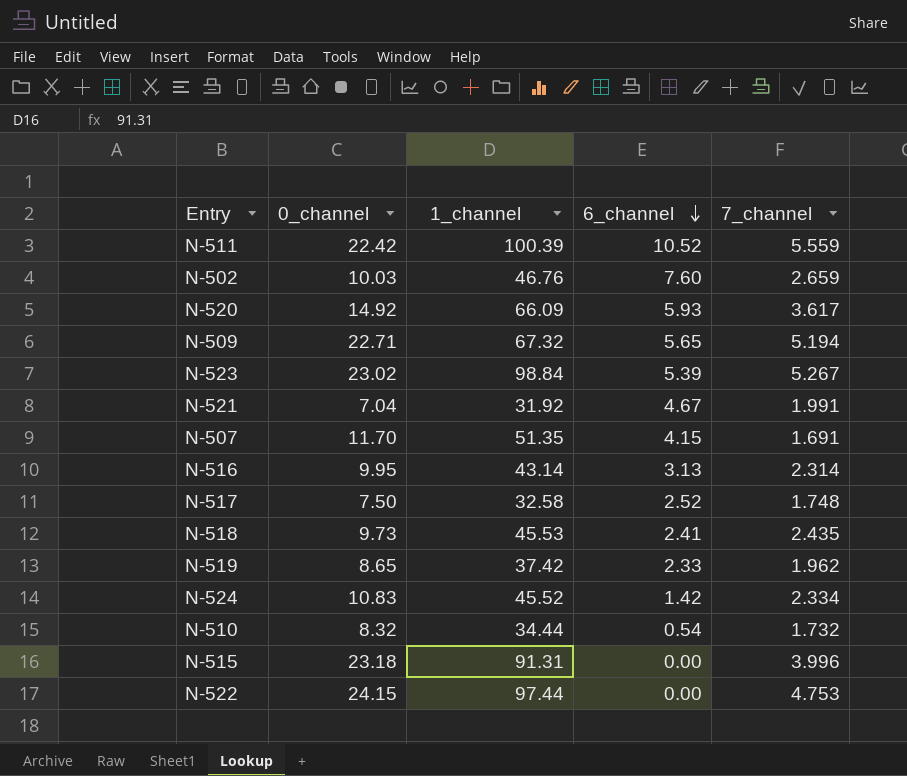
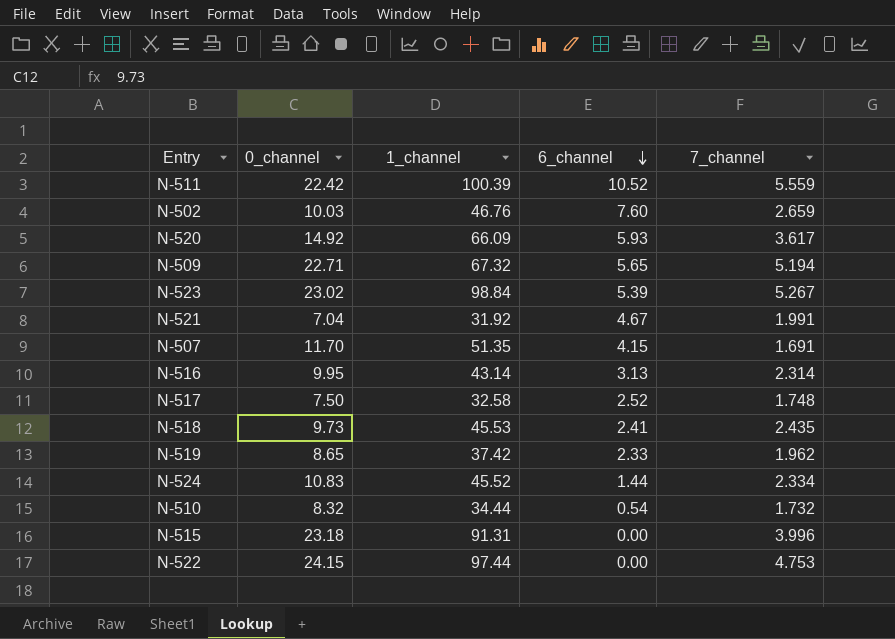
N-524 | 6_channel: 1.42 -> 1.44

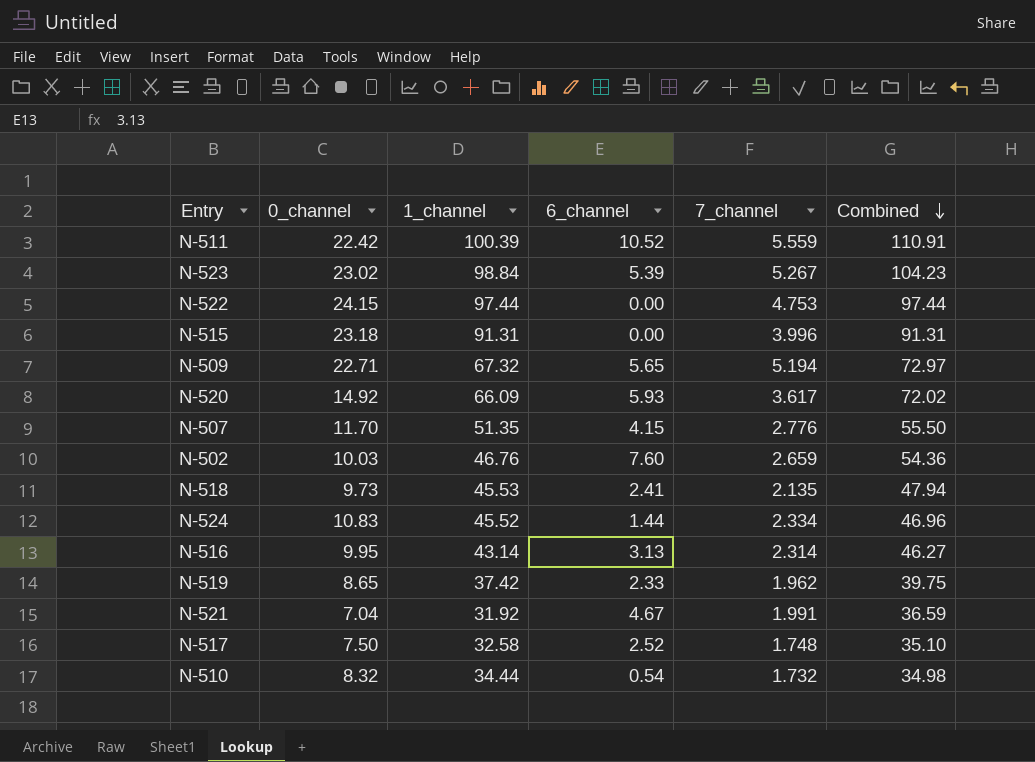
row order: 6_channel descending -> Combined descending
column Combined | formula: none -> [1_channel] + [6_channel]
N-507 | 7_channel: 1.691 -> 2.776
N-518 | 7_channel: 2.435 -> 2.135

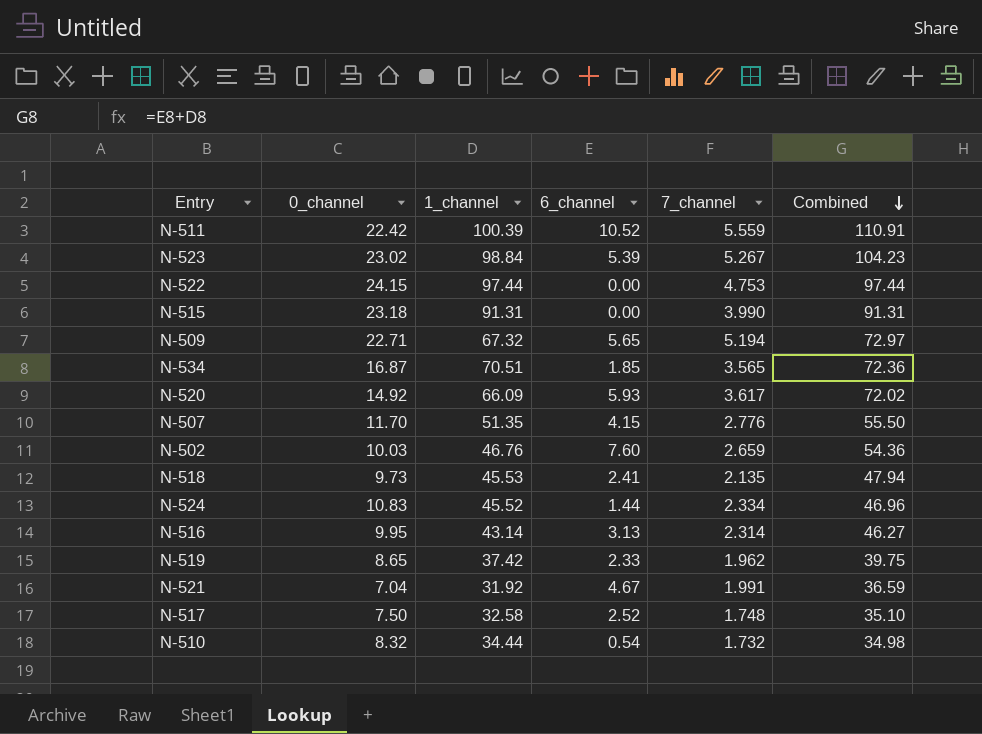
N-515 | 7_channel: 3.996 -> 3.990
row N-534: none -> 16.87 | 70.51 | 1.85 | 3.565 | 72.36

